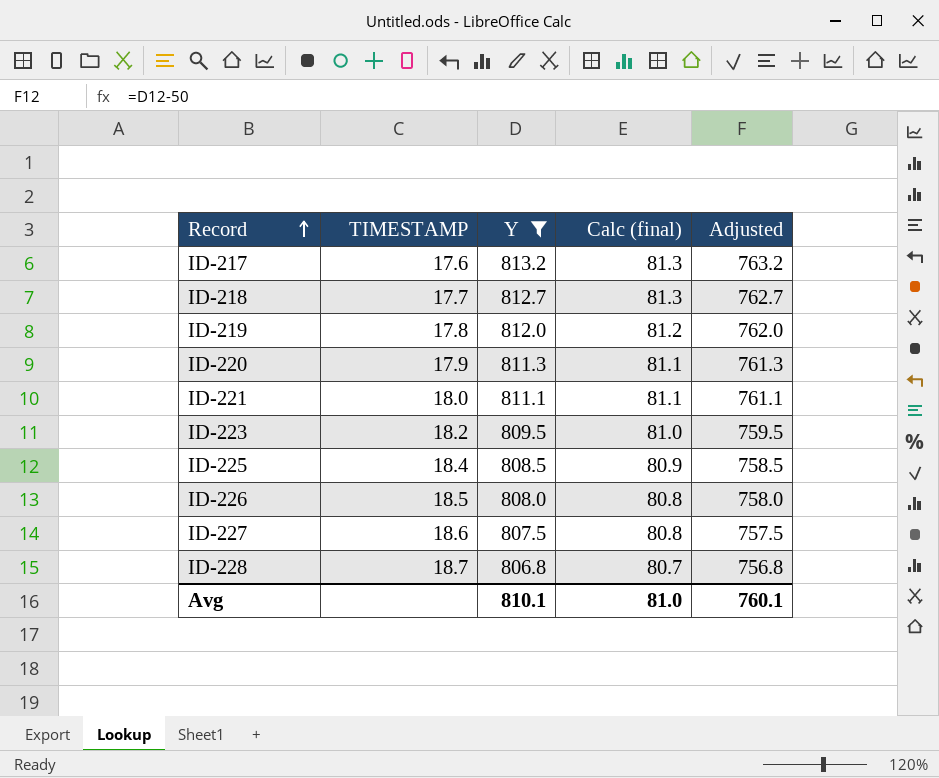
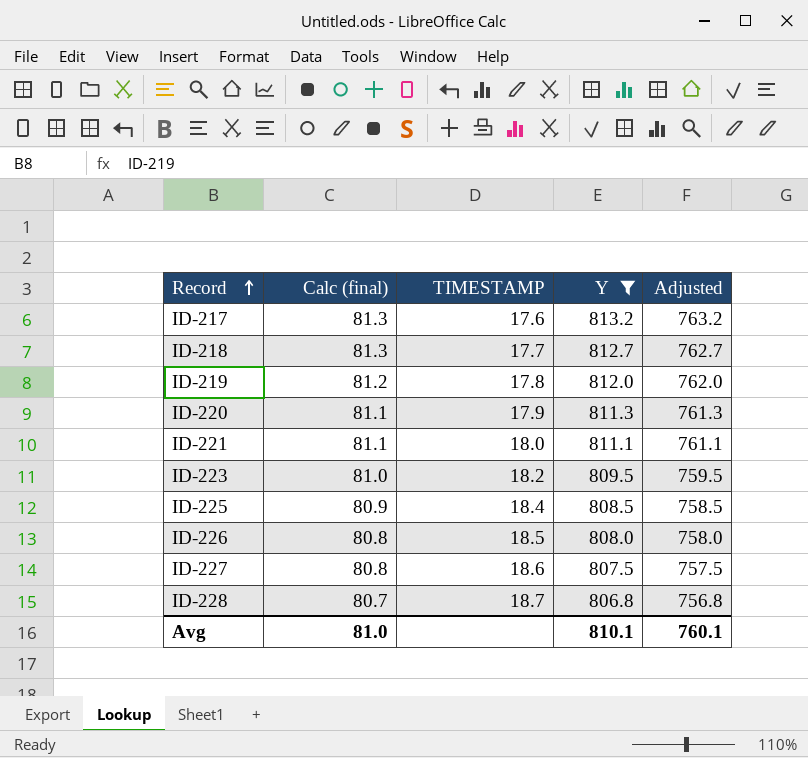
column Calc (final) | position: 4 -> 2

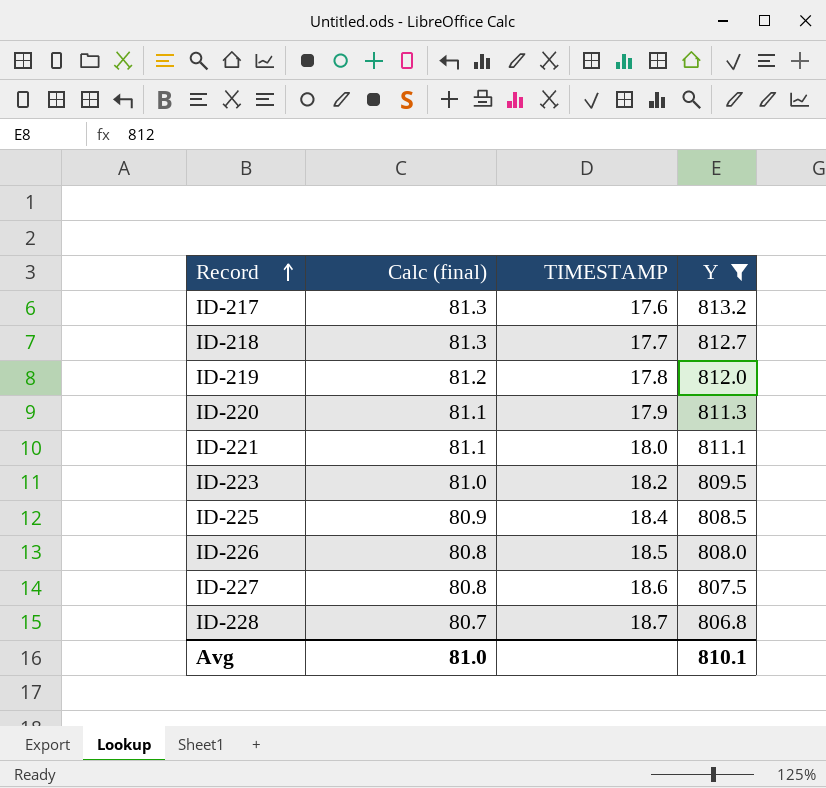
column Adjusted | formula: [Y] - 50 -> none

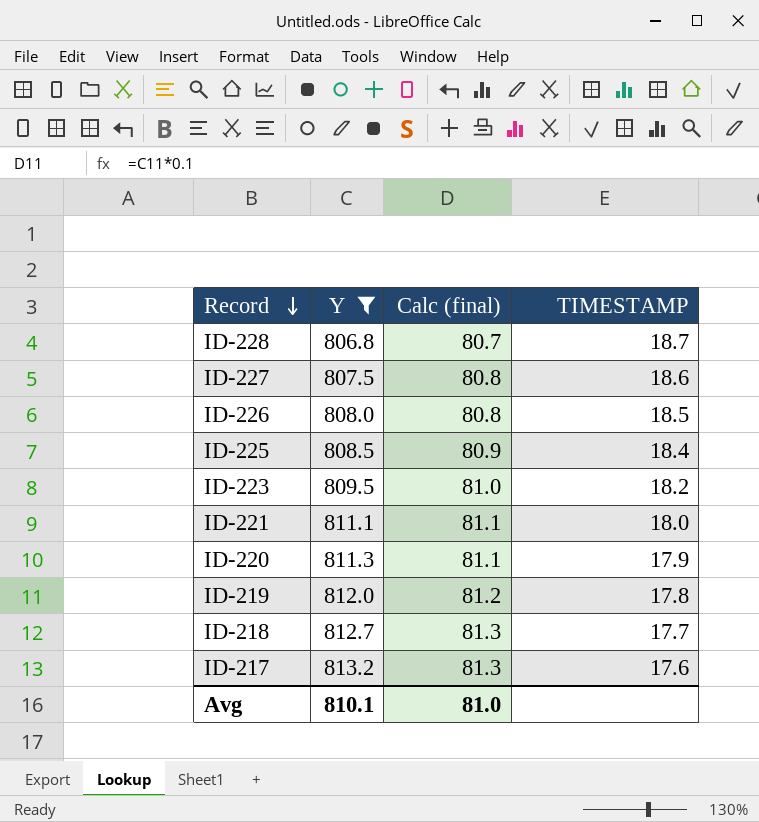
row order: Record ascending -> Record descending
column Y | position: 4 -> 2

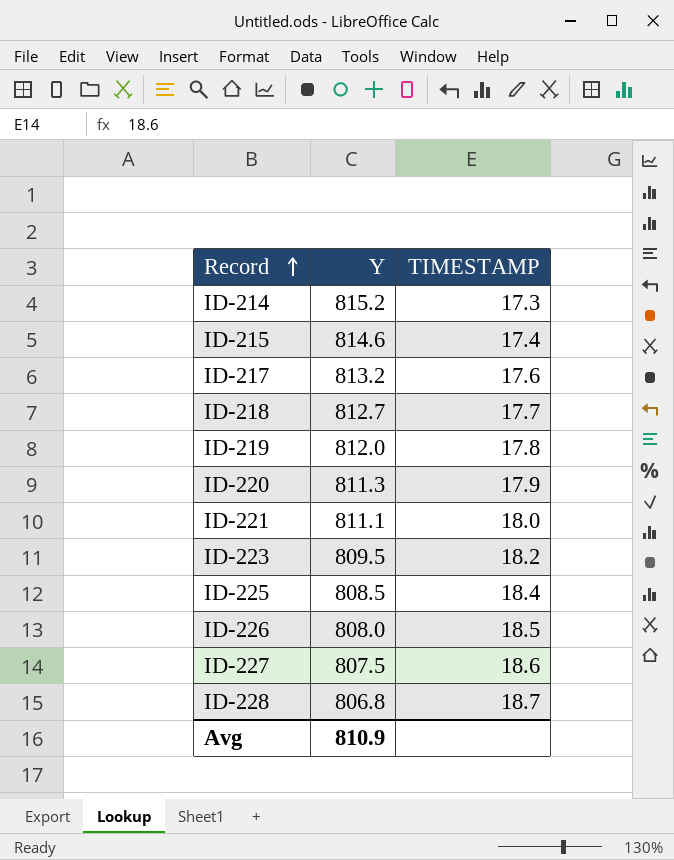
filter: Y <= 813.2 -> none
row order: Record descending -> Record ascending
column Calc (final) | formula: [Y] * 0.1 -> none
Avg | Y: 810.1 -> 810.9

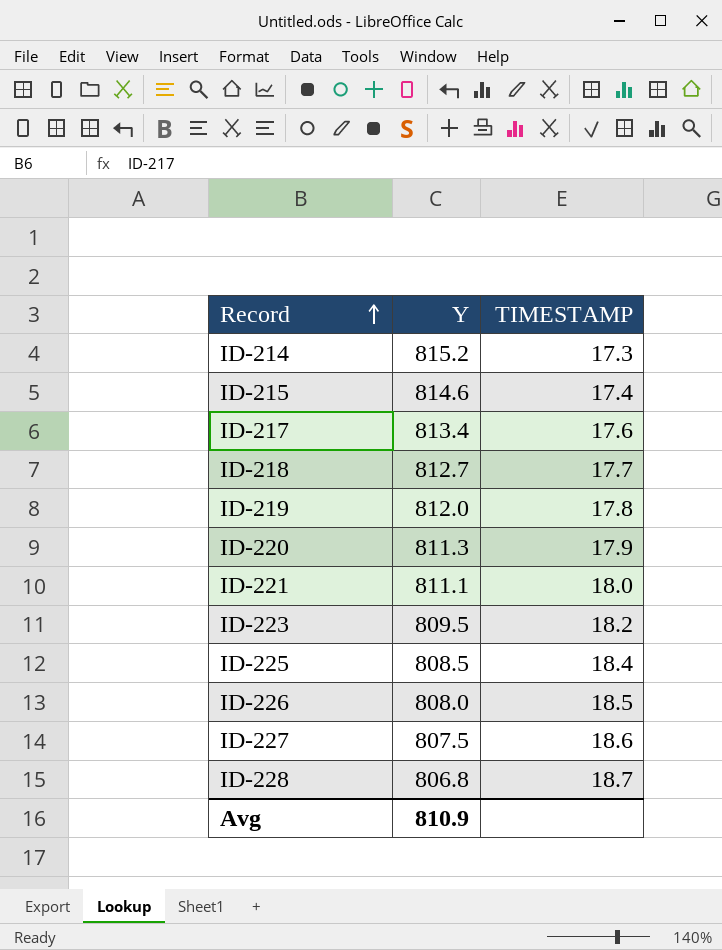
ID-217 | Y: 813.2 -> 813.4

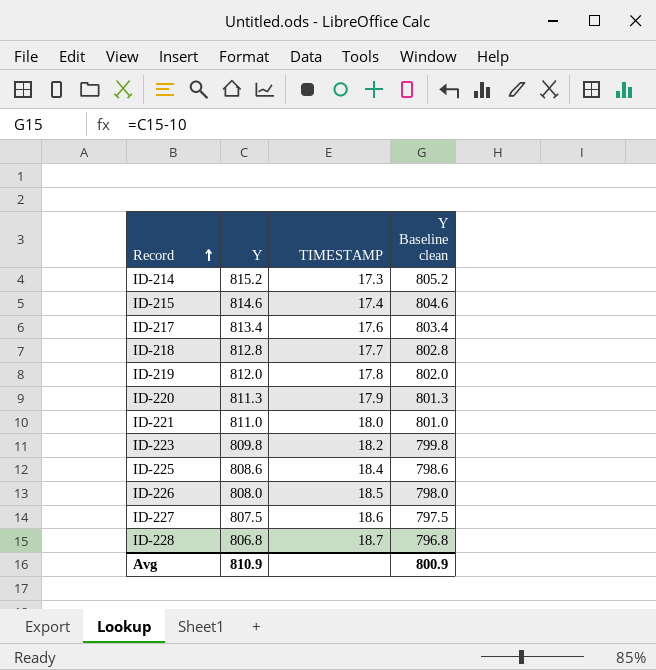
column Y Baseline clean | formula: none -> [Y] - 10
ID-218 | Y: 812.7 -> 812.8
ID-221 | Y: 811.1 -> 811.0
ID-223 | Y: 809.5 -> 809.8
ID-225 | Y: 808.5 -> 808.6

